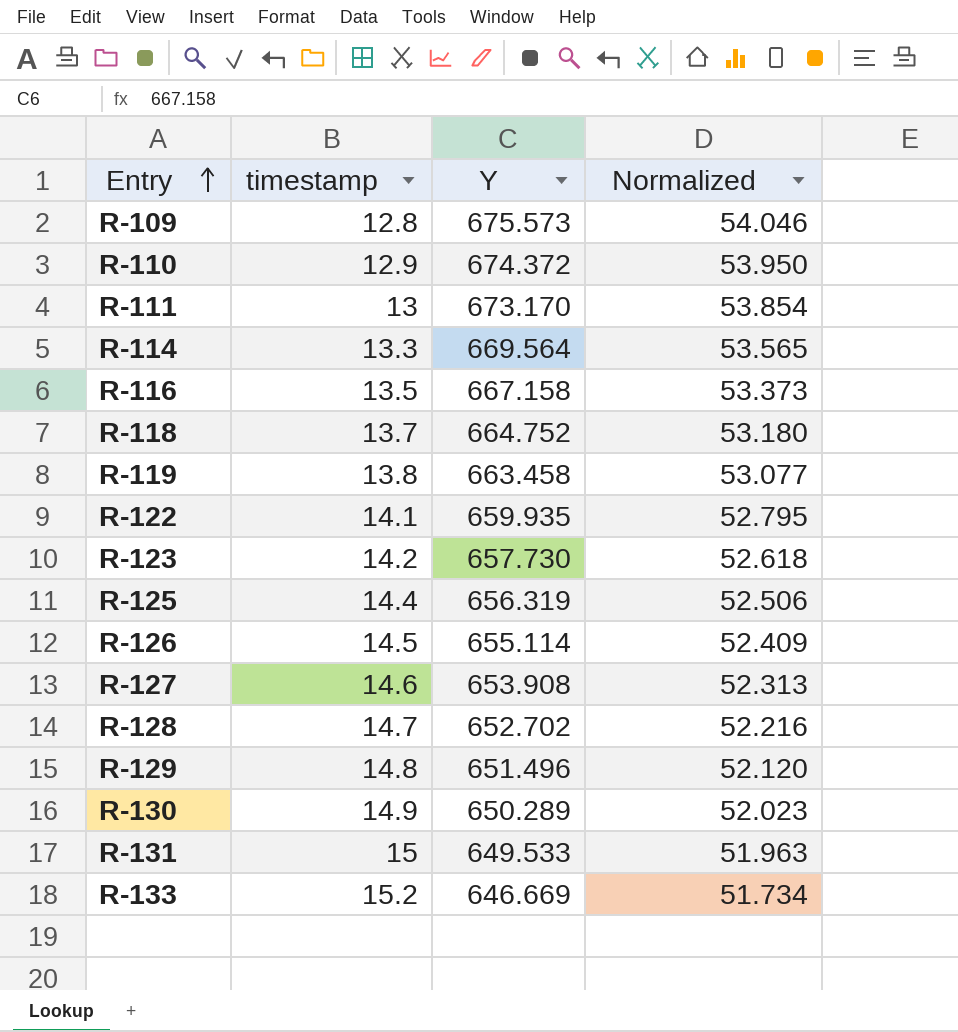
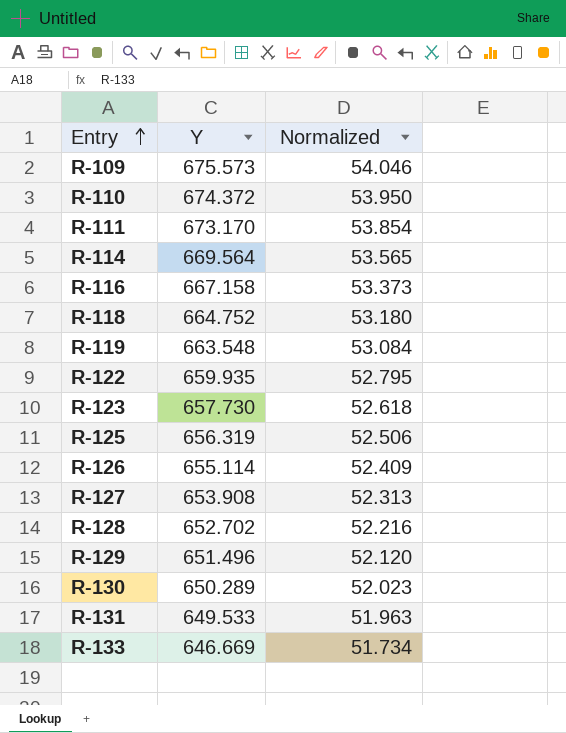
column timestamp | position: 2 -> none
R-119 | Y: 663.458 -> 663.548
R-119 | Normalized: 53.077 -> 53.084

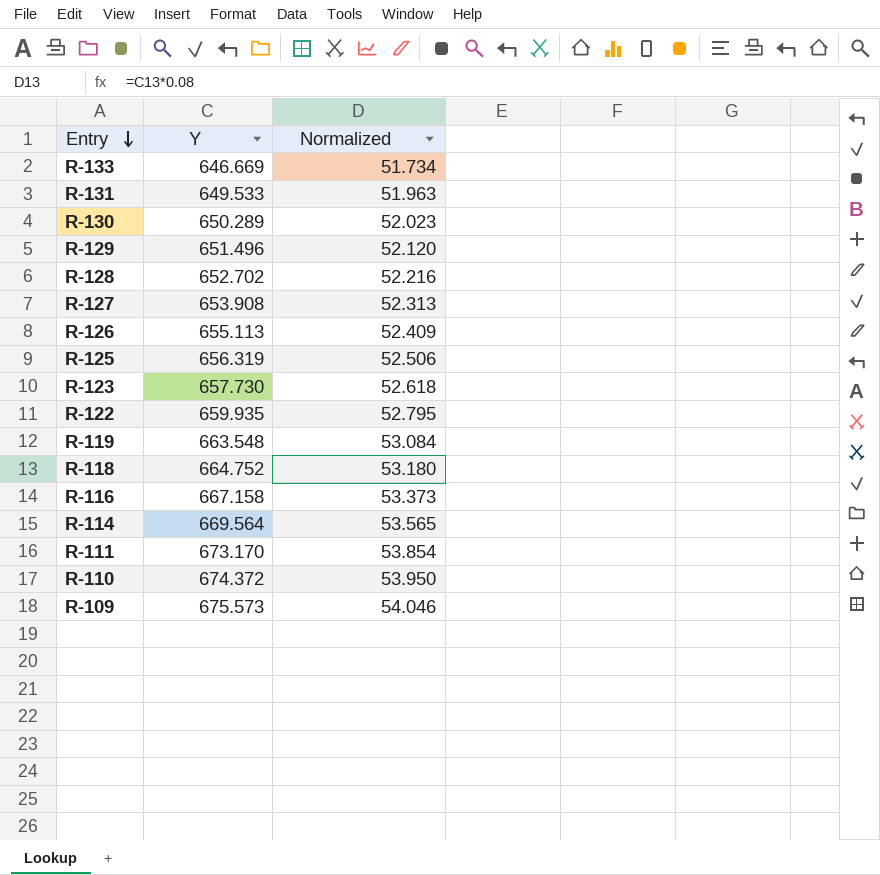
row order: Entry ascending -> Entry descending
R-126 | Y: 655.114 -> 655.113

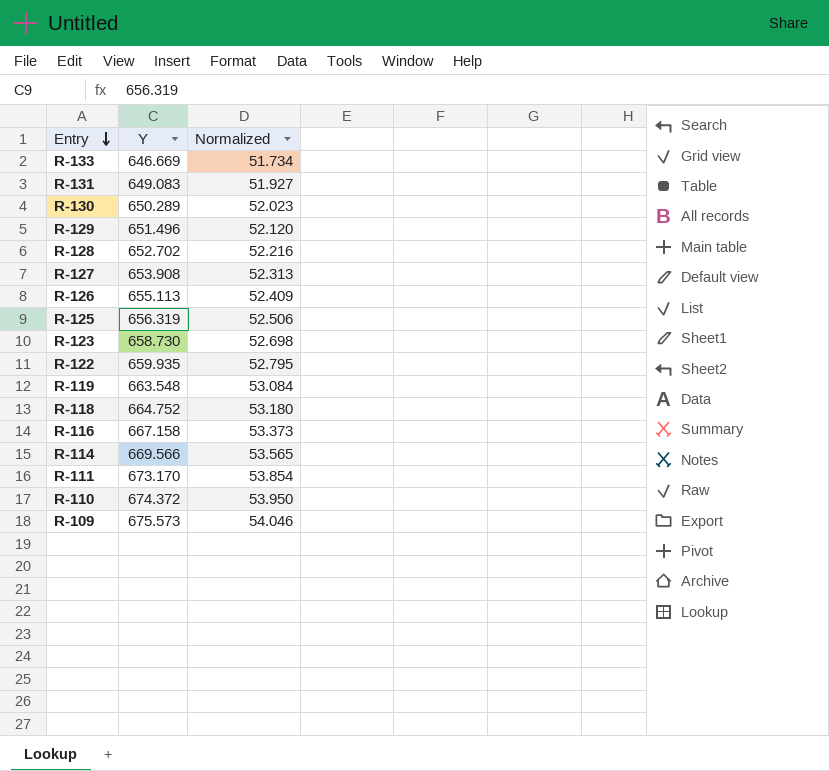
R-131 | Y: 649.533 -> 649.083
R-131 | Normalized: 51.963 -> 51.927
R-123 | Y: 657.730 -> 658.730
R-123 | Normalized: 52.618 -> 52.698
R-114 | Y: 669.564 -> 669.566

